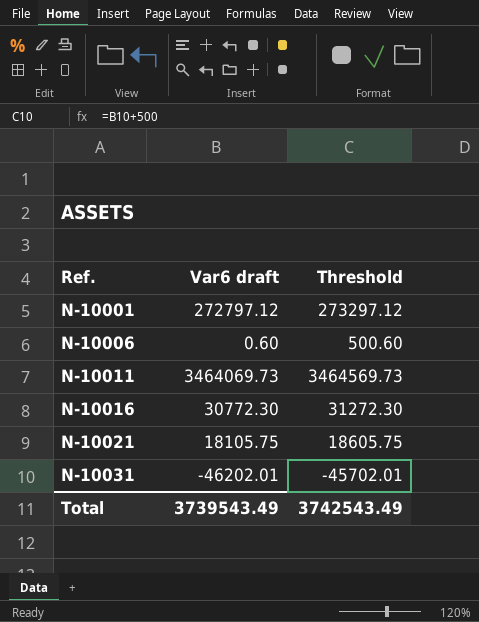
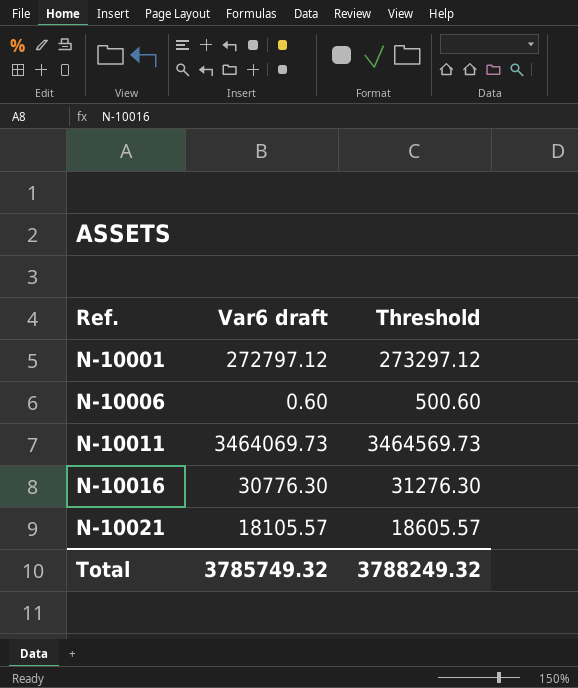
row N-10031: -46202.01 | -45702.01 -> none
N-10016 | Var6 draft: 30772.30 -> 30776.30
N-10016 | Threshold: 31272.30 -> 31276.30
N-10021 | Var6 draft: 18105.75 -> 18105.57
N-10021 | Threshold: 18605.75 -> 18605.57
Total | Var6 draft: 3739543.49 -> 3785749.32
Total | Threshold: 3742543.49 -> 3788249.32

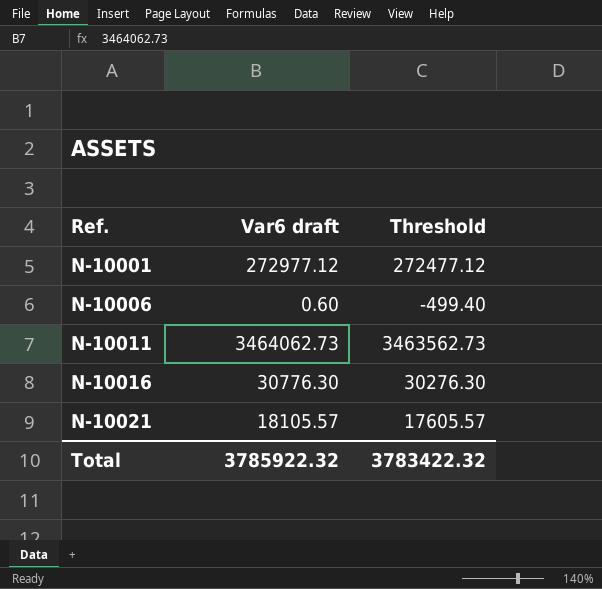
column Threshold | formula: [Var6 draft] + 500 -> [Var6 draft] - 500
N-10001 | Var6 draft: 272797.12 -> 272977.12
N-10011 | Var6 draft: 3464069.73 -> 3464062.73
Total | Var6 draft: 3785749.32 -> 3785922.32
Total | Threshold: 3788249.32 -> 3783422.32

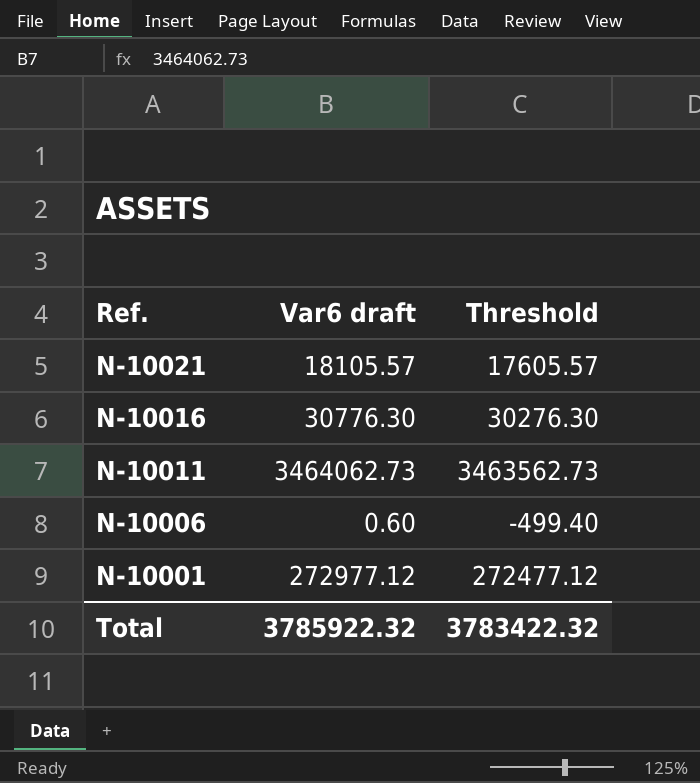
row order: Ref. ascending -> Ref. descending

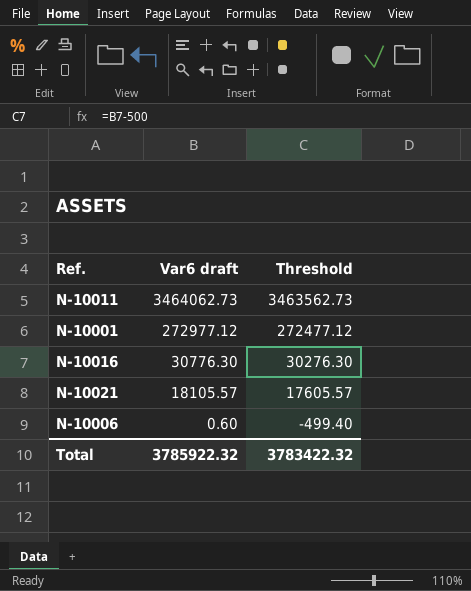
row order: Ref. descending -> Var6 draft descending

